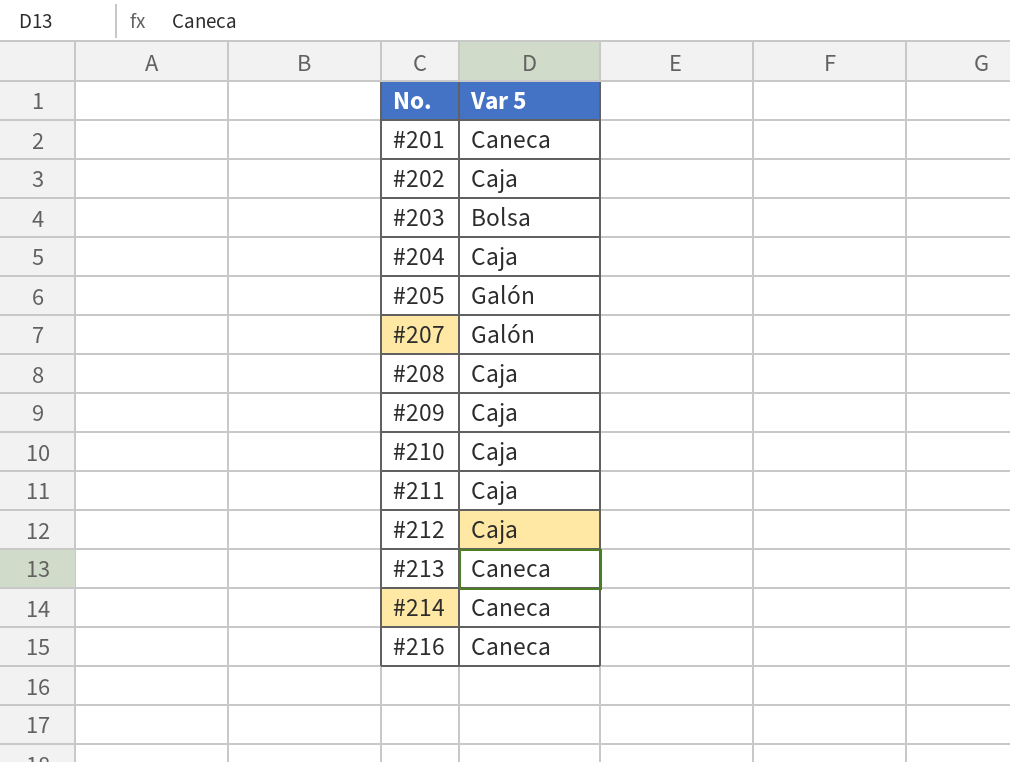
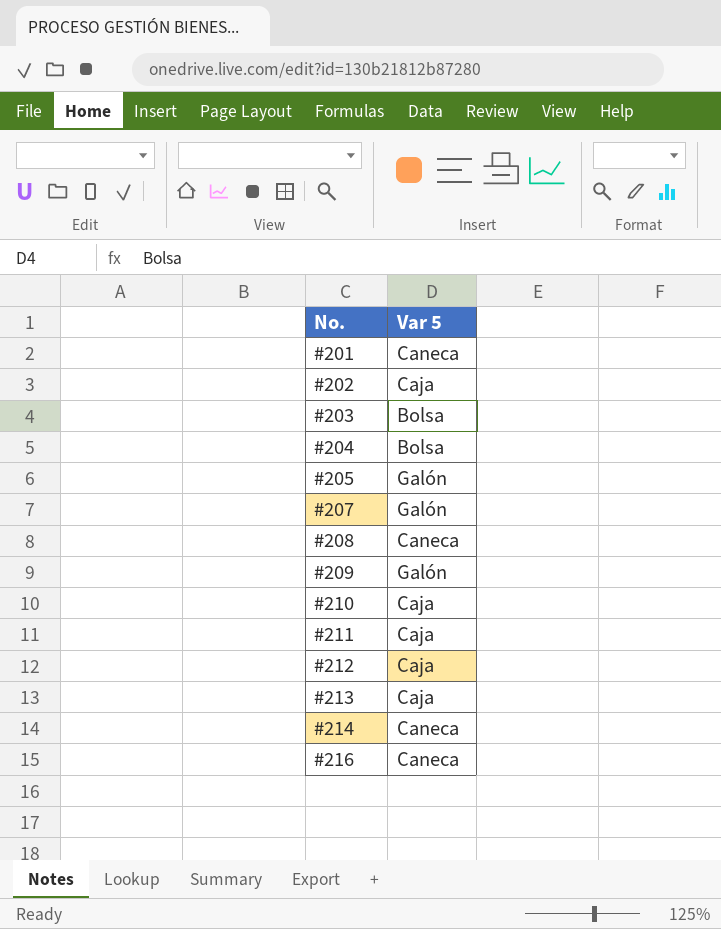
#204 | Var 5: Caja -> Bolsa
#208 | Var 5: Caja -> Caneca
#209 | Var 5: Caja -> Galón
#213 | Var 5: Caneca -> Caja

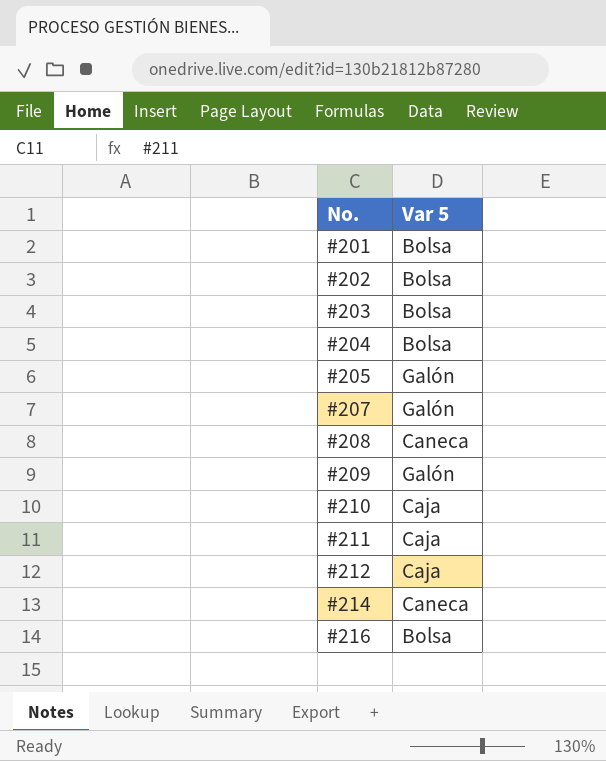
row #213: Caja -> none
#201 | Var 5: Caneca -> Bolsa
#202 | Var 5: Caja -> Bolsa
#216 | Var 5: Caneca -> Bolsa

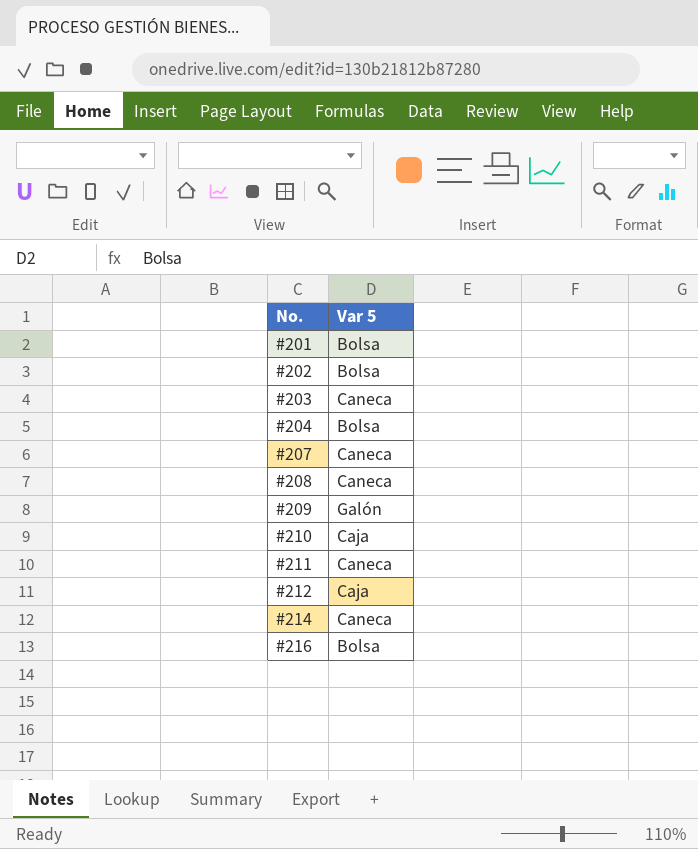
row #205: Galón -> none
#203 | Var 5: Bolsa -> Caneca
#207 | Var 5: Galón -> Caneca
#211 | Var 5: Caja -> Caneca

